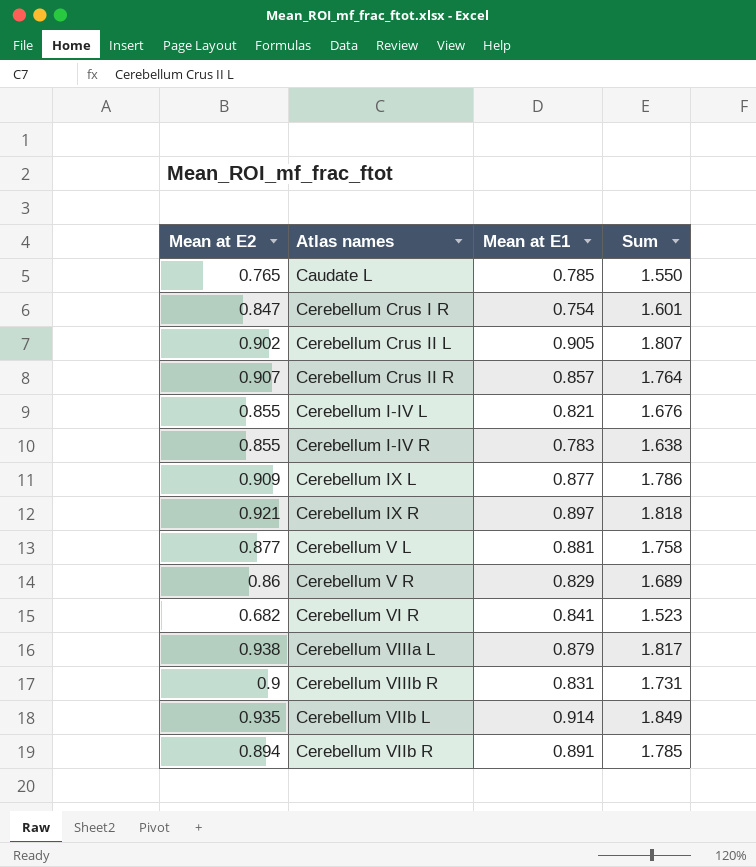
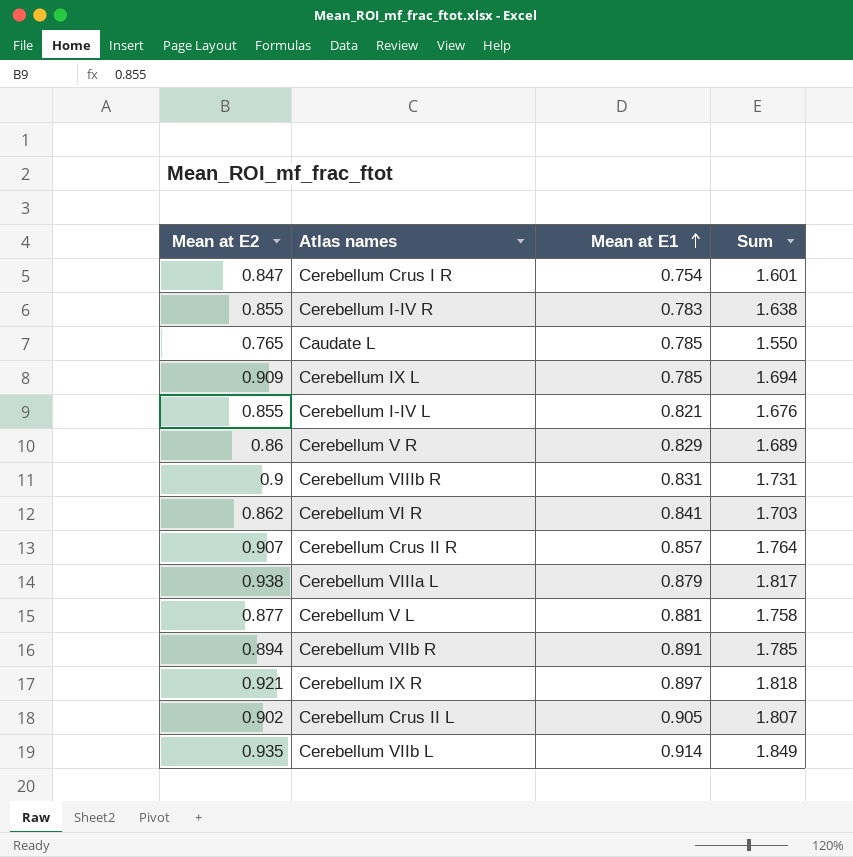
row order: none -> Mean at E1 ascending
Cerebellum IX L | Mean at E1: 0.877 -> 0.785
Cerebellum IX L | Sum: 1.786 -> 1.694
Cerebellum VI R | Mean at E2: 0.682 -> 0.862
Cerebellum VI R | Sum: 1.523 -> 1.703

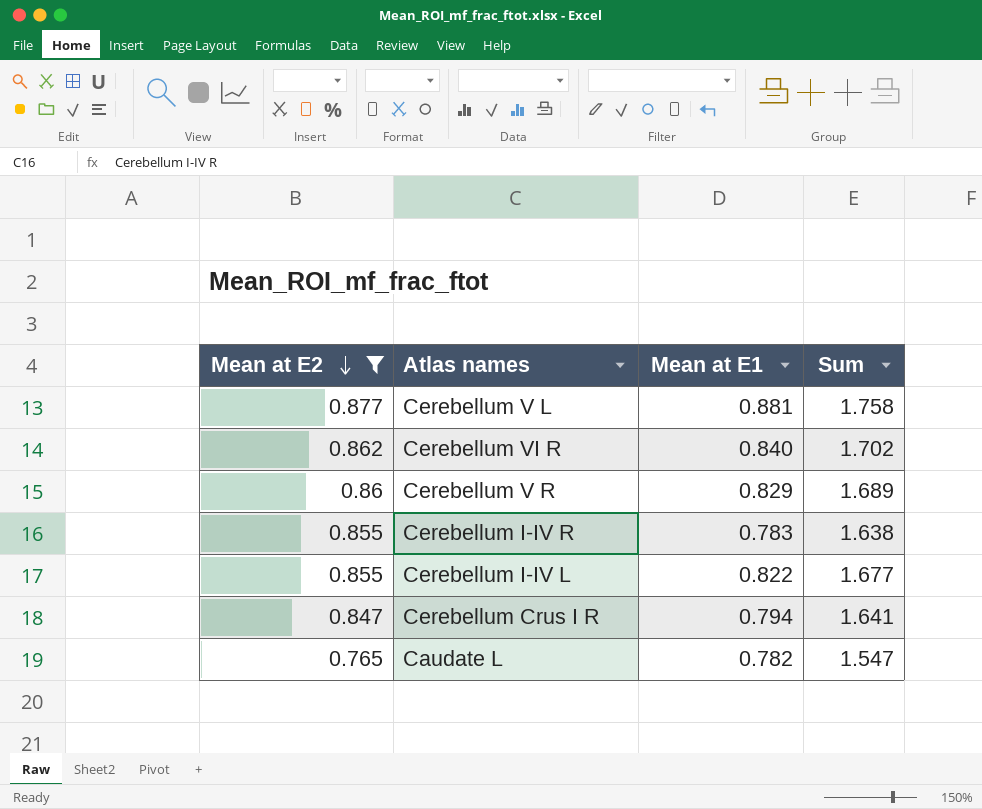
filter: none -> Mean at E2 <= 0.877
row order: Mean at E1 ascending -> Mean at E2 descending
Cerebellum VI R | Mean at E1: 0.841 -> 0.840
Cerebellum VI R | Sum: 1.703 -> 1.702
Cerebellum I-IV L | Mean at E1: 0.821 -> 0.822
Cerebellum I-IV L | Sum: 1.676 -> 1.677
Cerebellum Crus I R | Mean at E1: 0.754 -> 0.794
Cerebellum Crus I R | Sum: 1.601 -> 1.641
Caudate L | Mean at E1: 0.785 -> 0.782
Caudate L | Sum: 1.550 -> 1.547

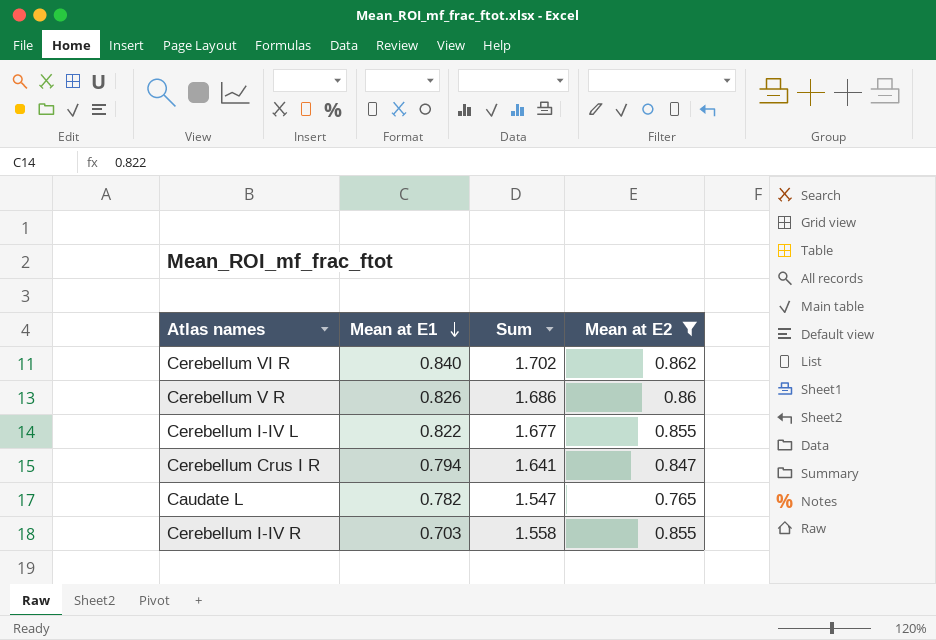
row order: Mean at E2 descending -> Mean at E1 descending
column Mean at E2 | position: 1 -> 4
row Cerebellum V L: 0.877 | 0.881 | 1.758 -> none
Cerebellum V R | Mean at E1: 0.829 -> 0.826
Cerebellum V R | Sum: 1.689 -> 1.686
Cerebellum I-IV R | Mean at E1: 0.783 -> 0.703
Cerebellum I-IV R | Sum: 1.638 -> 1.558

